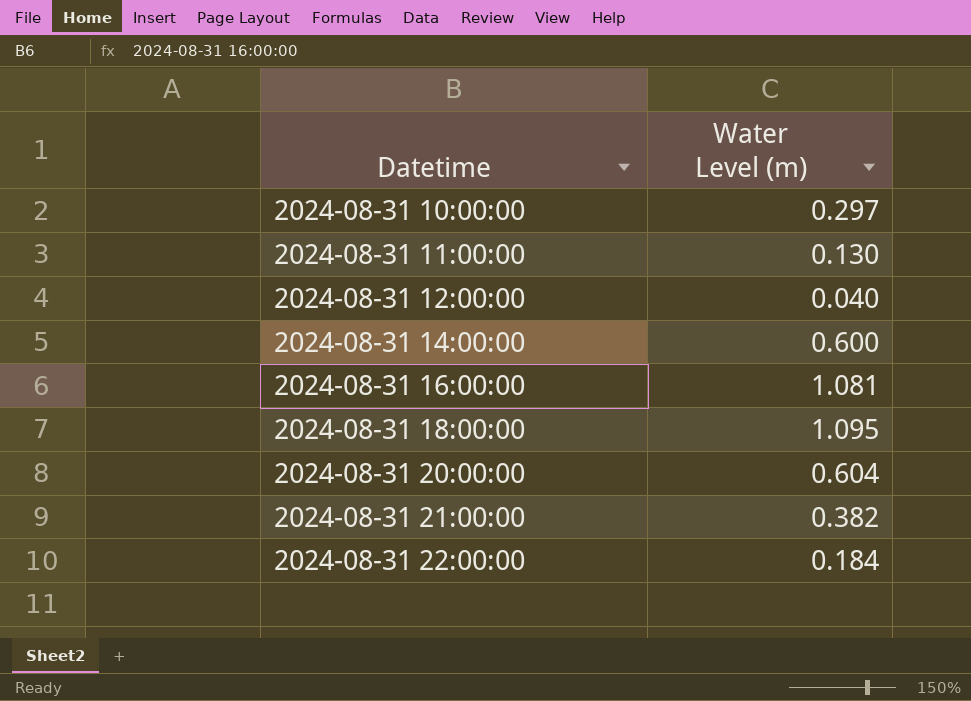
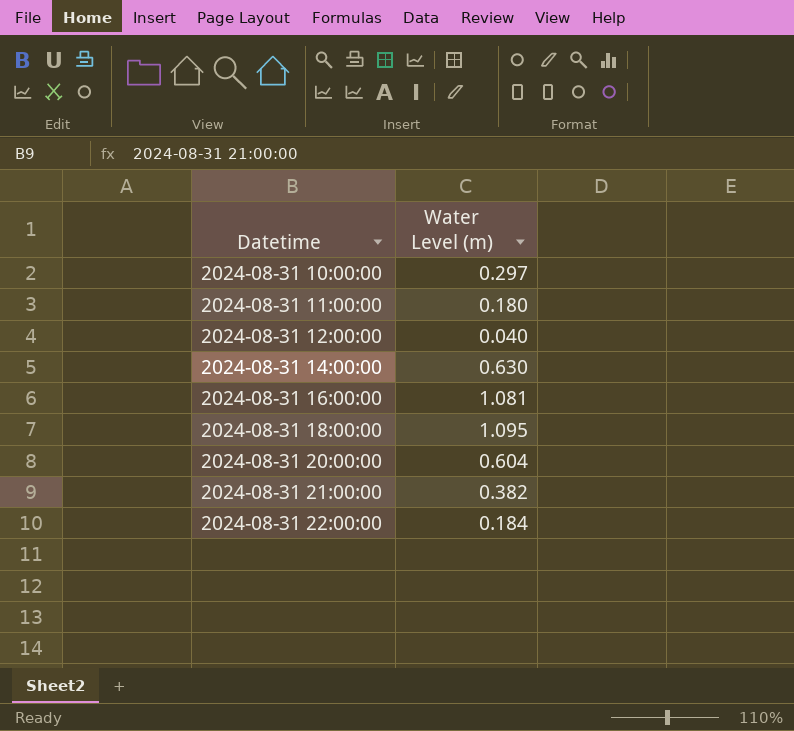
2024-08-31 11:00:00 | Water Level (m): 0.130 -> 0.180
2024-08-31 14:00:00 | Water Level (m): 0.600 -> 0.630

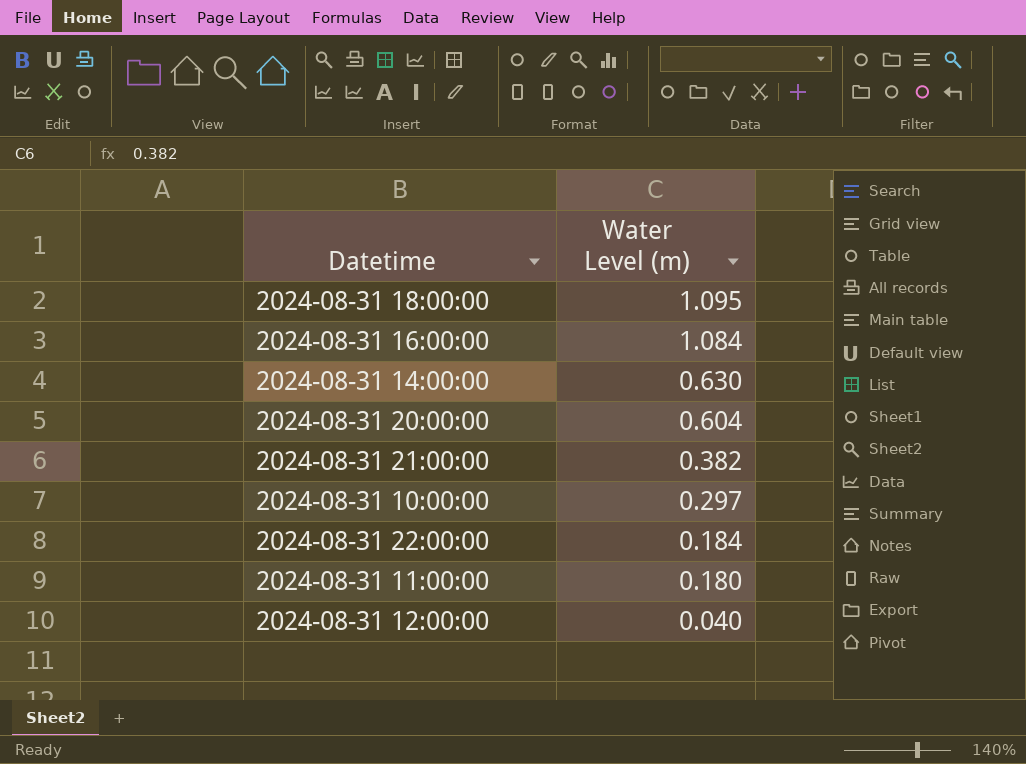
row order: Datetime ascending -> Water Level (m) descending
2024-08-31 16:00:00 | Water Level (m): 1.081 -> 1.084

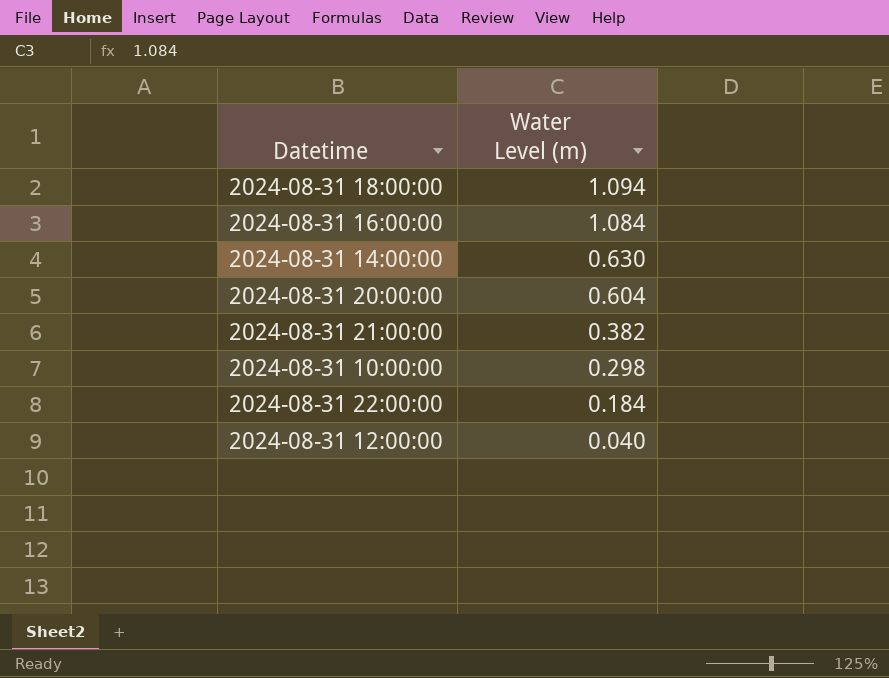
row 2024-08-31 11:00:00: 0.180 -> none
2024-08-31 18:00:00 | Water Level (m): 1.095 -> 1.094
2024-08-31 10:00:00 | Water Level (m): 0.297 -> 0.298

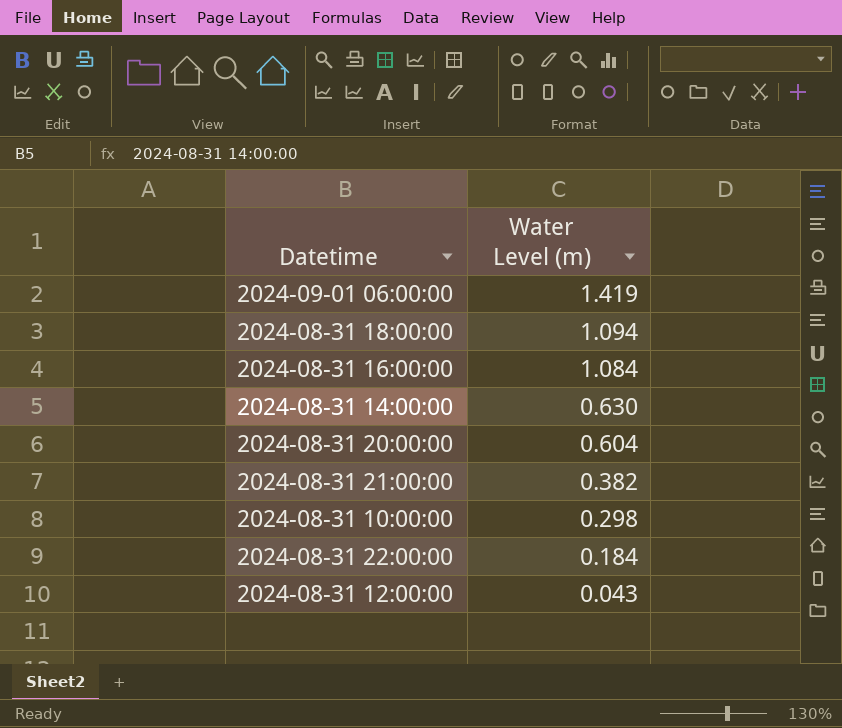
row 2024-09-01 06:00:00: none -> 1.419
2024-08-31 12:00:00 | Water Level (m): 0.040 -> 0.043

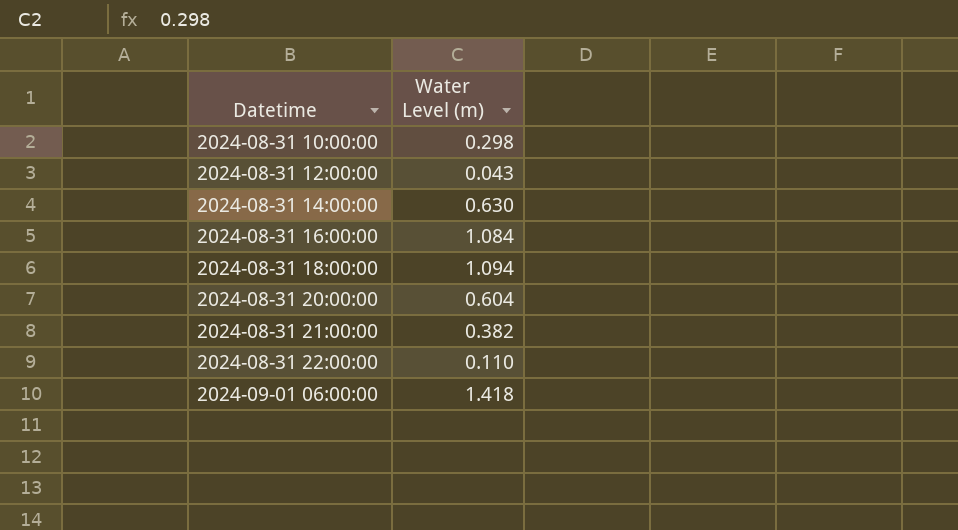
row order: Water Level (m) descending -> Datetime ascending
2024-08-31 22:00:00 | Water Level (m): 0.184 -> 0.110
2024-09-01 06:00:00 | Water Level (m): 1.419 -> 1.418

